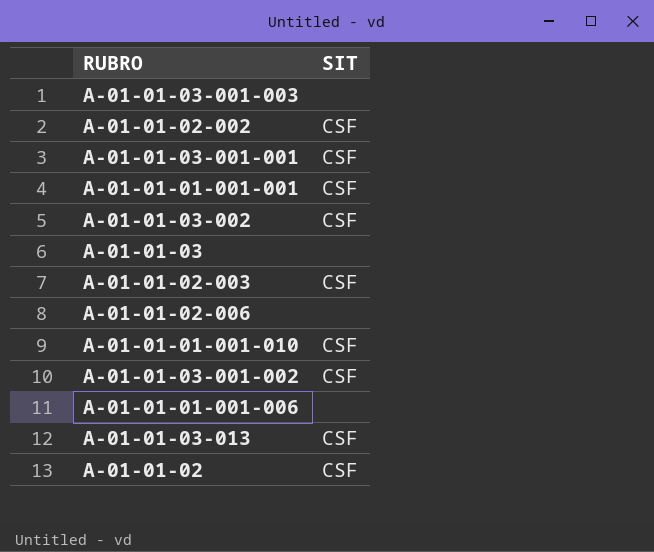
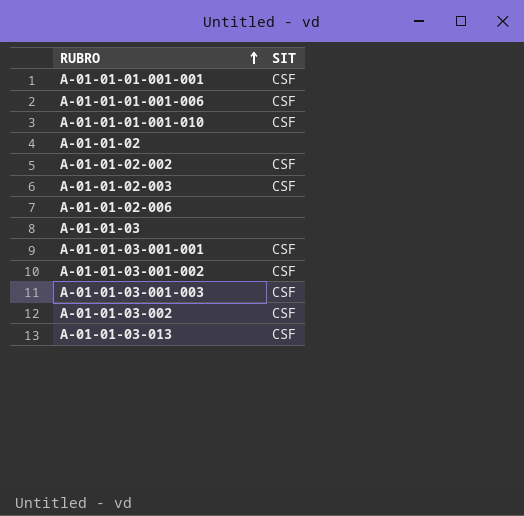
row order: none -> RUBRO ascending
A-01-01-01-001-006 | SIT: none -> CSF
A-01-01-02 | SIT: CSF -> none
A-01-01-03-001-003 | SIT: none -> CSF

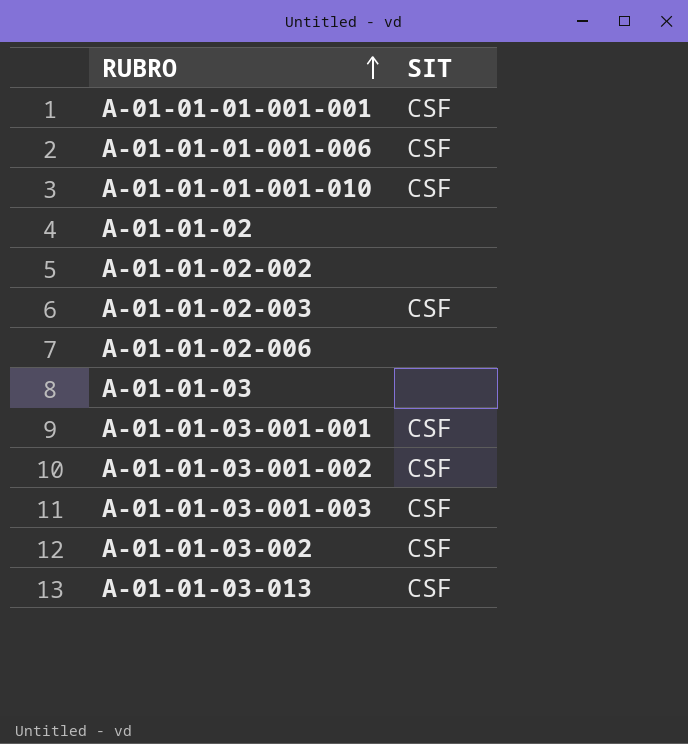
A-01-01-02-002 | SIT: CSF -> none

